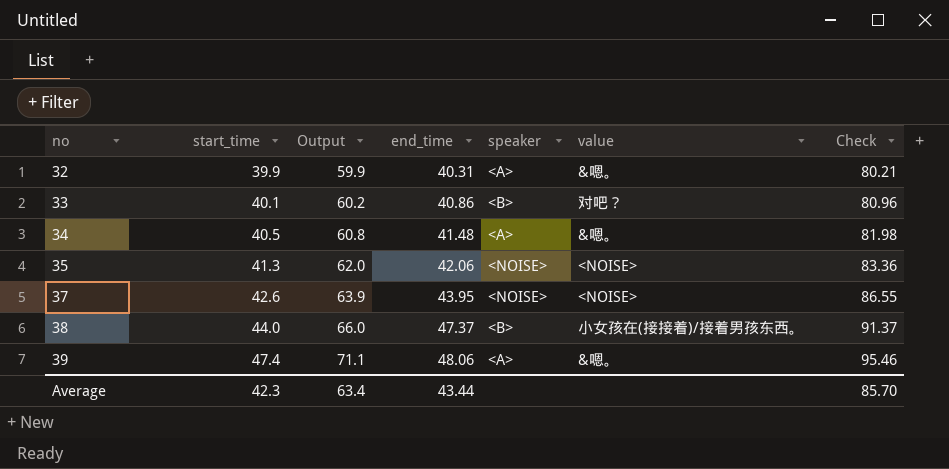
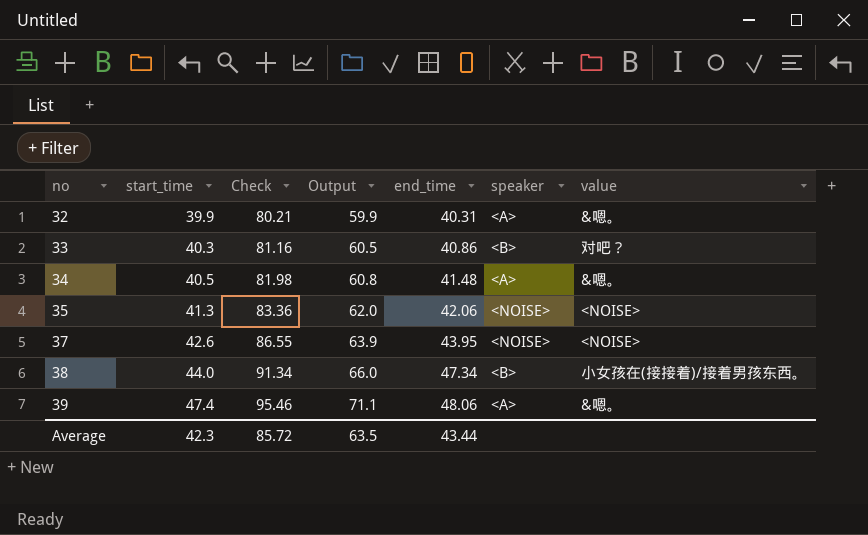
column Check | position: 7 -> 3
33 | start_time: 40.1 -> 40.3
33 | Check: 80.96 -> 81.16
33 | Output: 60.2 -> 60.5
38 | Check: 91.37 -> 91.34
38 | end_time: 47.37 -> 47.34
Average | Check: 85.70 -> 85.72
Average | Output: 63.4 -> 63.5

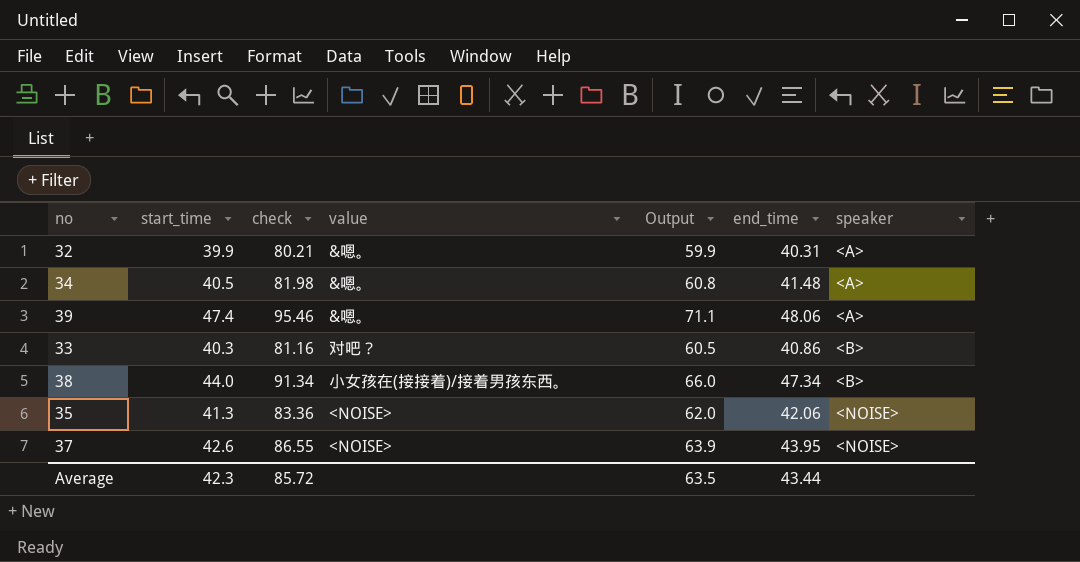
row order: no ascending -> speaker ascending
column name: Check -> check
column value | position: 7 -> 4

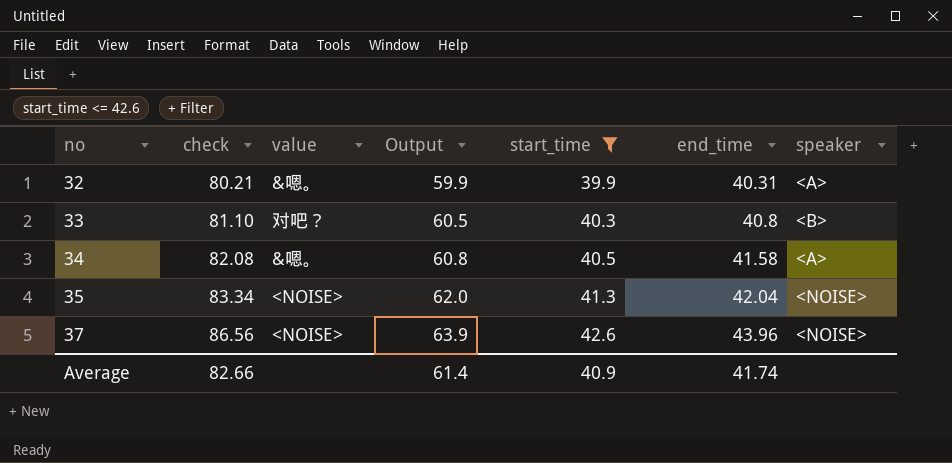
filter: none -> start_time <= 42.6
row order: speaker ascending -> no ascending
column start_time | position: 2 -> 5
33 | check: 81.16 -> 81.10
33 | end_time: 40.86 -> 40.8
34 | check: 81.98 -> 82.08
34 | end_time: 41.48 -> 41.58
35 | check: 83.36 -> 83.34
35 | end_time: 42.06 -> 42.04
37 | check: 86.55 -> 86.56
37 | end_time: 43.95 -> 43.96
Average | check: 85.72 -> 82.66
Average | Output: 63.5 -> 61.4
Average | start_time: 42.3 -> 40.9
Average | end_time: 43.44 -> 41.74

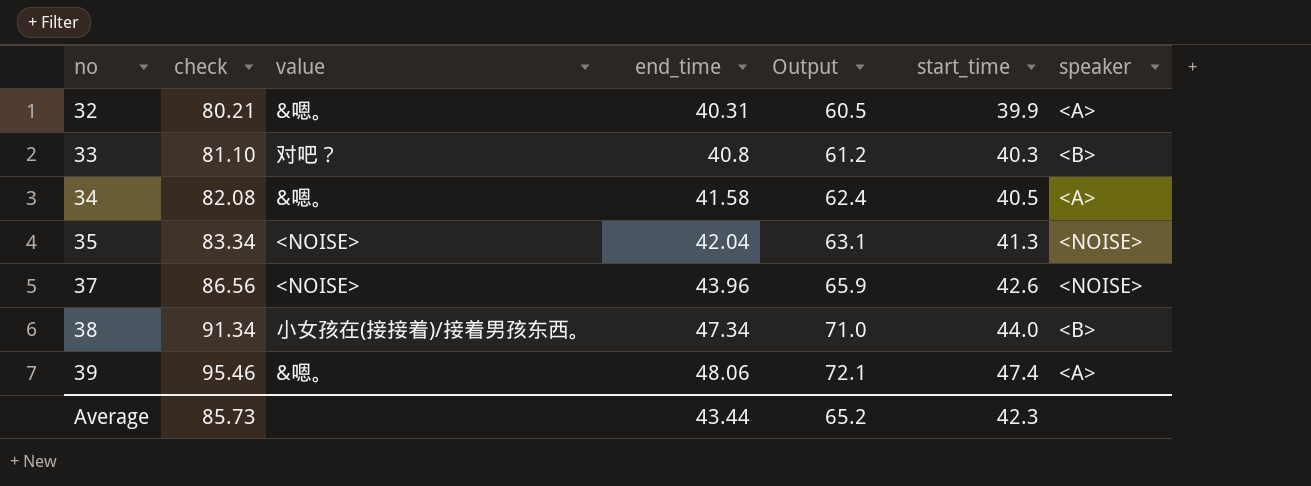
filter: start_time <= 42.6 -> none
column end_time | position: 6 -> 4
column Output | formula: [start_time] * 1.5 -> [end_time] * 1.5
Average | check: 82.66 -> 85.73
Average | end_time: 41.74 -> 43.44
Average | Output: 61.4 -> 65.2
Average | start_time: 40.9 -> 42.3

